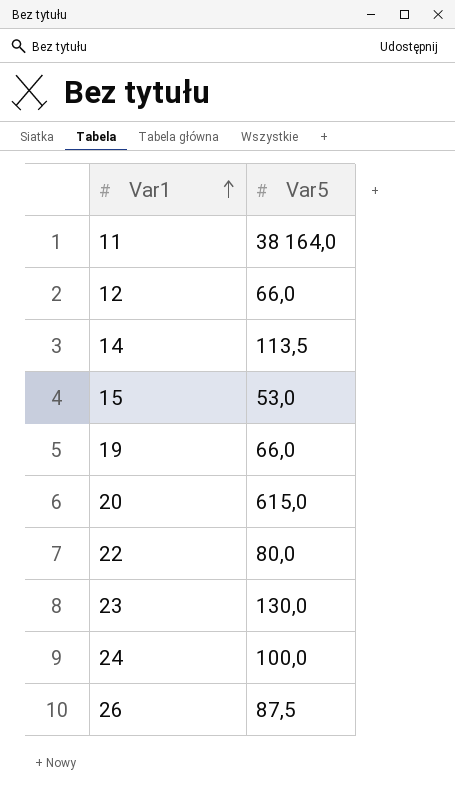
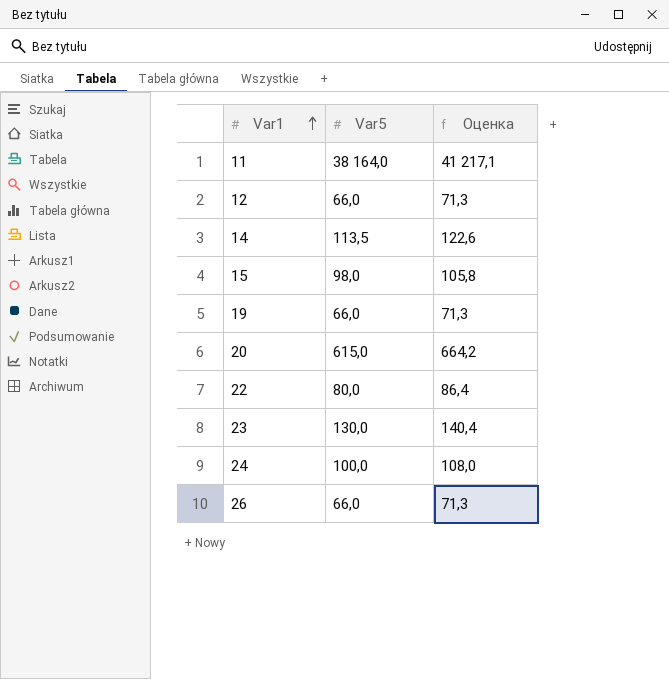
column Оценка | formula: none -> [Var5] * 1,08
15 | Var5: 53,0 -> 98,0
26 | Var5: 87,5 -> 66,0

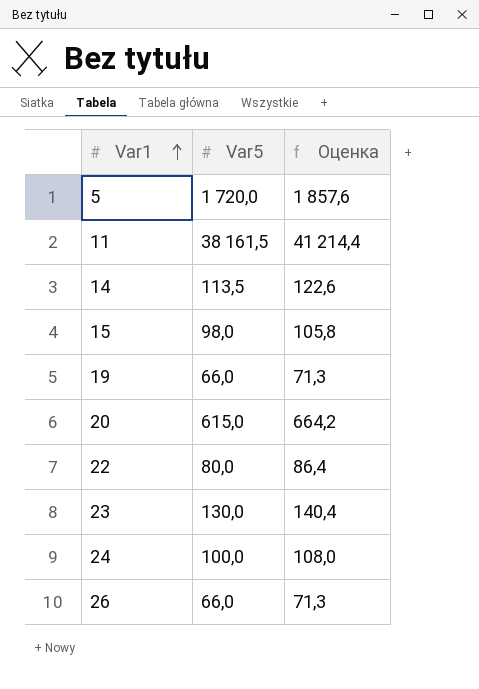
row 12: 66,0 | 71,3 -> none
row 5: none -> 1 720,0 | 1 857,6
11 | Var5: 38 164,0 -> 38 161,5
11 | Оценка: 41 217,1 -> 41 214,4

